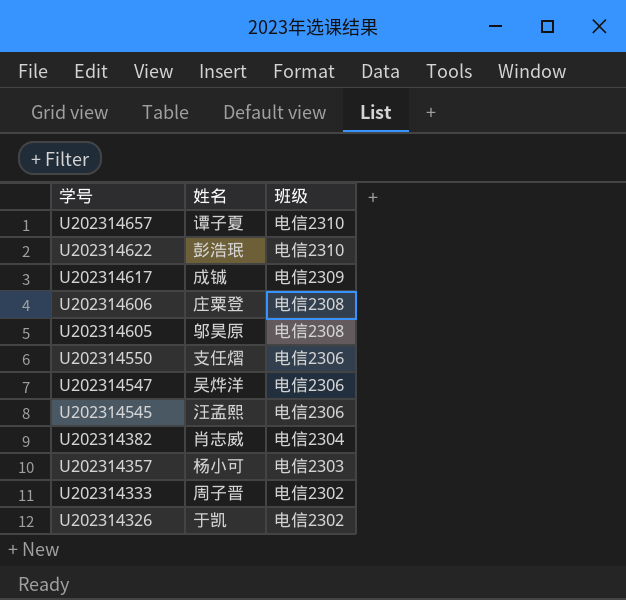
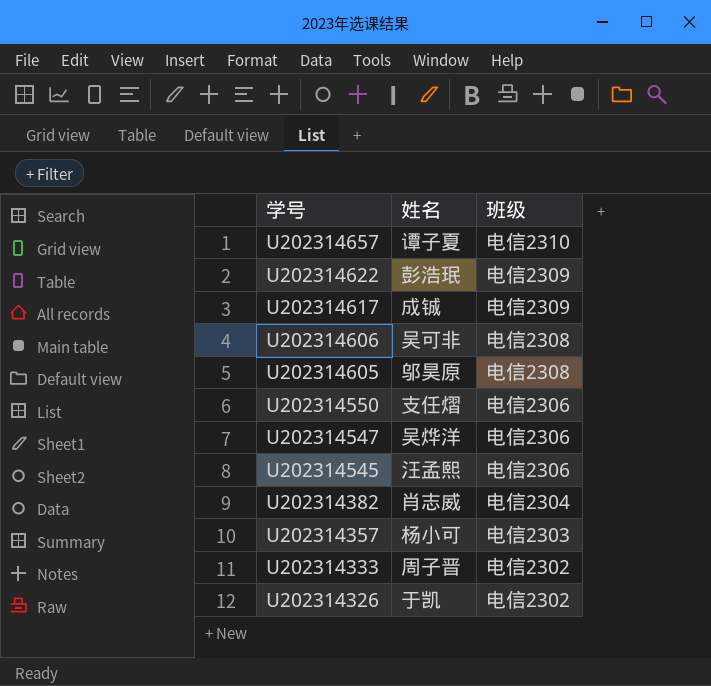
U202314622 | 班级: 电信2310 -> 电信2309
U202314606 | 姓名: 庄粟登 -> 吴可非

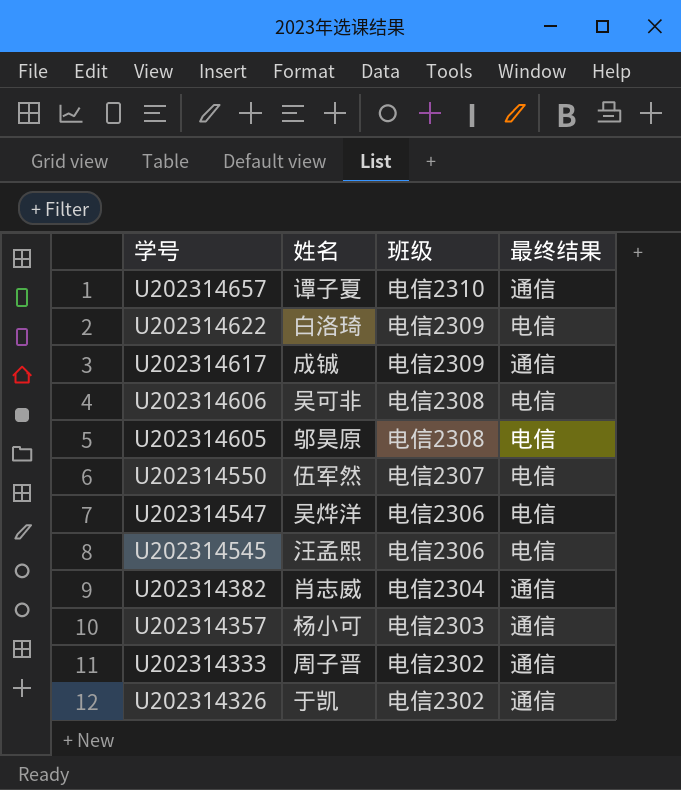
column 最终结果 | position: none -> 4
U202314622 | 姓名: 彭浩珉 -> 白洛琦
U202314550 | 姓名: 支任熠 -> 伍军然
U202314550 | 班级: 电信2306 -> 电信2307

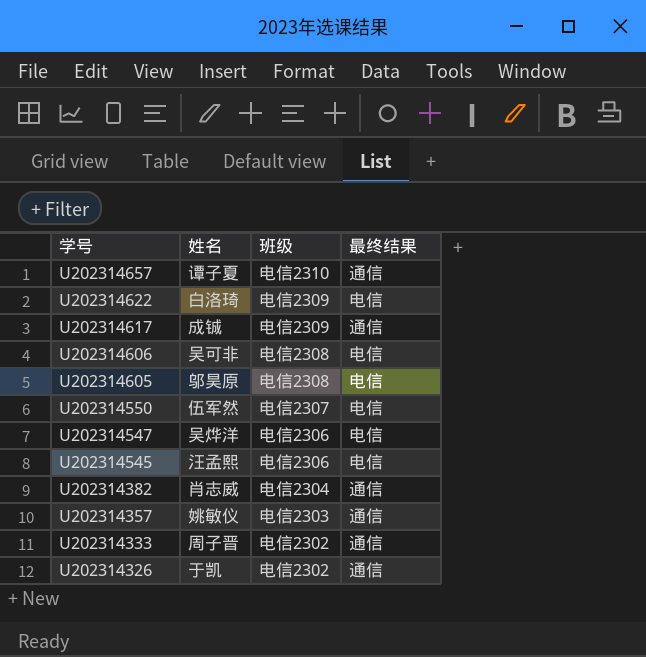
U202314357 | 姓名: 杨小可 -> 姚敏仪

